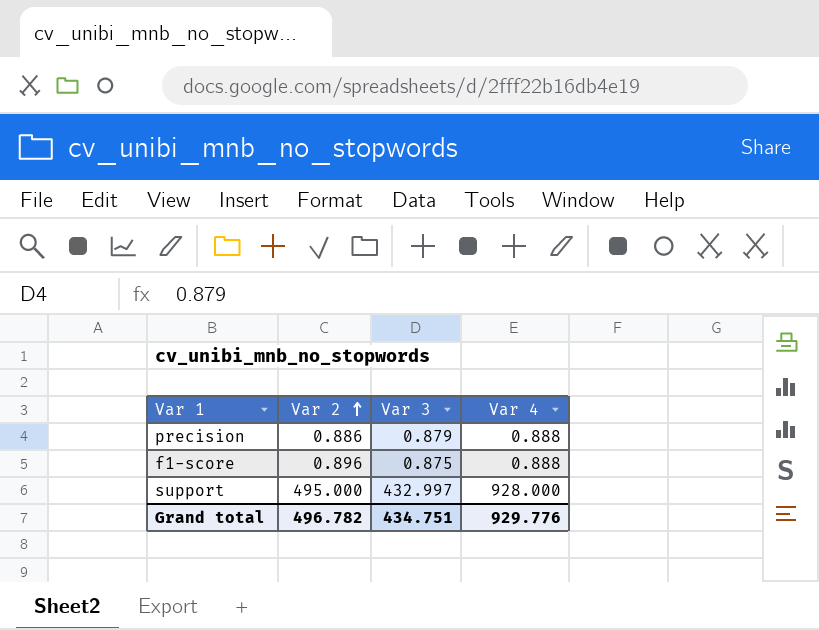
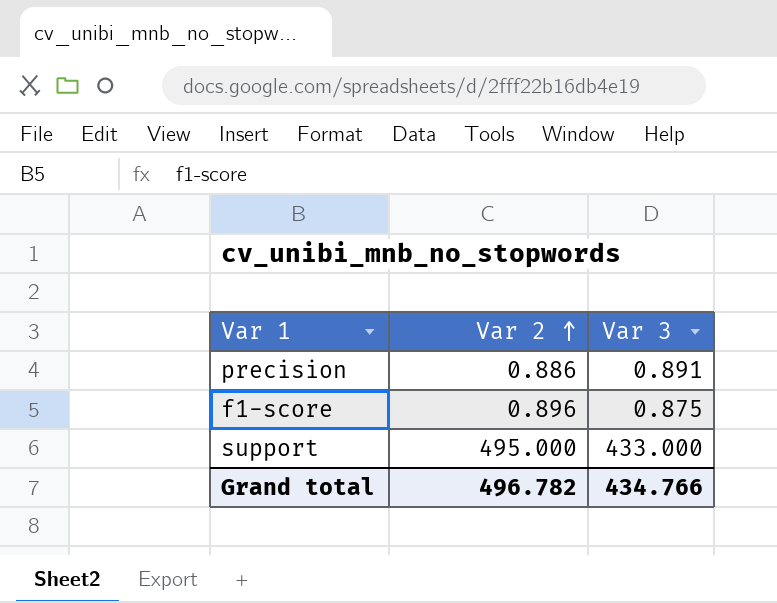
column Var 4 | position: 4 -> none
precision | Var 3: 0.879 -> 0.891
support | Var 3: 432.997 -> 433.000
Grand total | Var 3: 434.751 -> 434.766

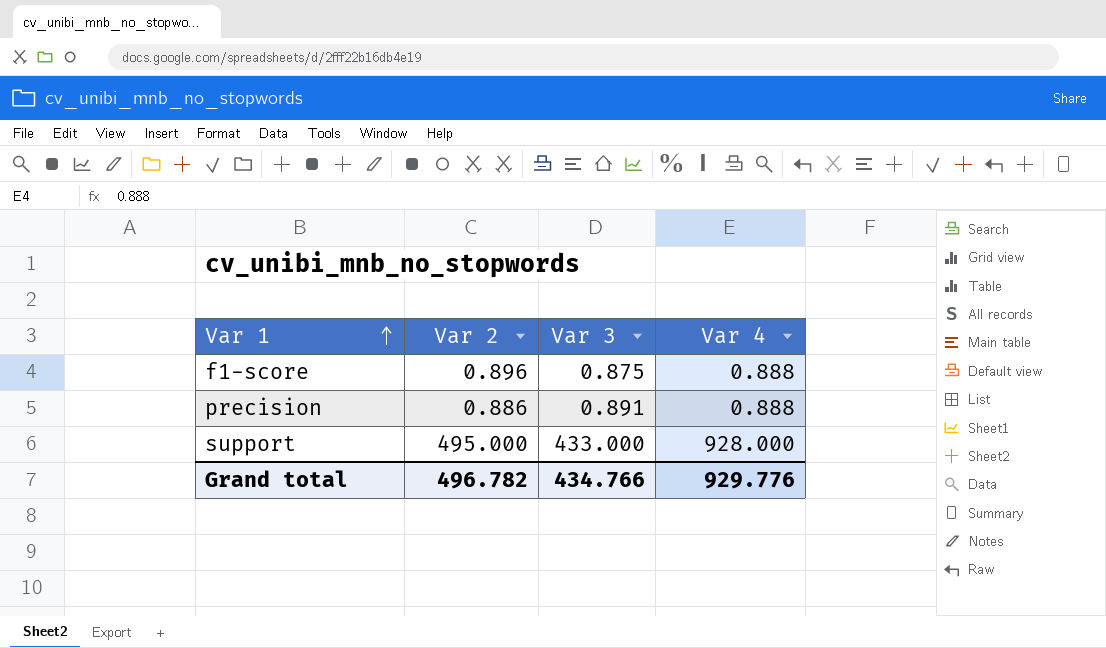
row order: Var 2 ascending -> Var 1 ascending
column Var 4 | position: none -> 4

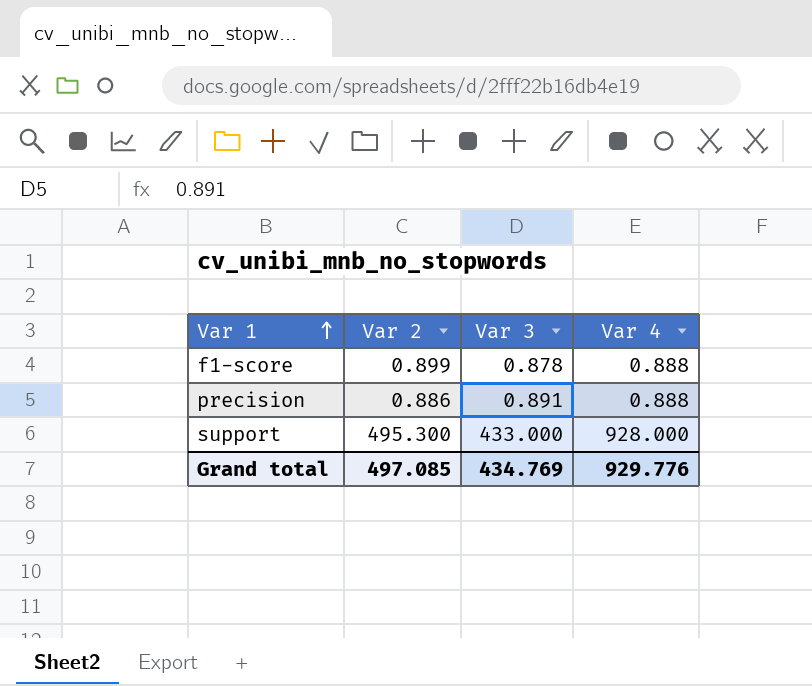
f1-score | Var 2: 0.896 -> 0.899
f1-score | Var 3: 0.875 -> 0.878
support | Var 2: 495.000 -> 495.300
Grand total | Var 2: 496.782 -> 497.085
Grand total | Var 3: 434.766 -> 434.769

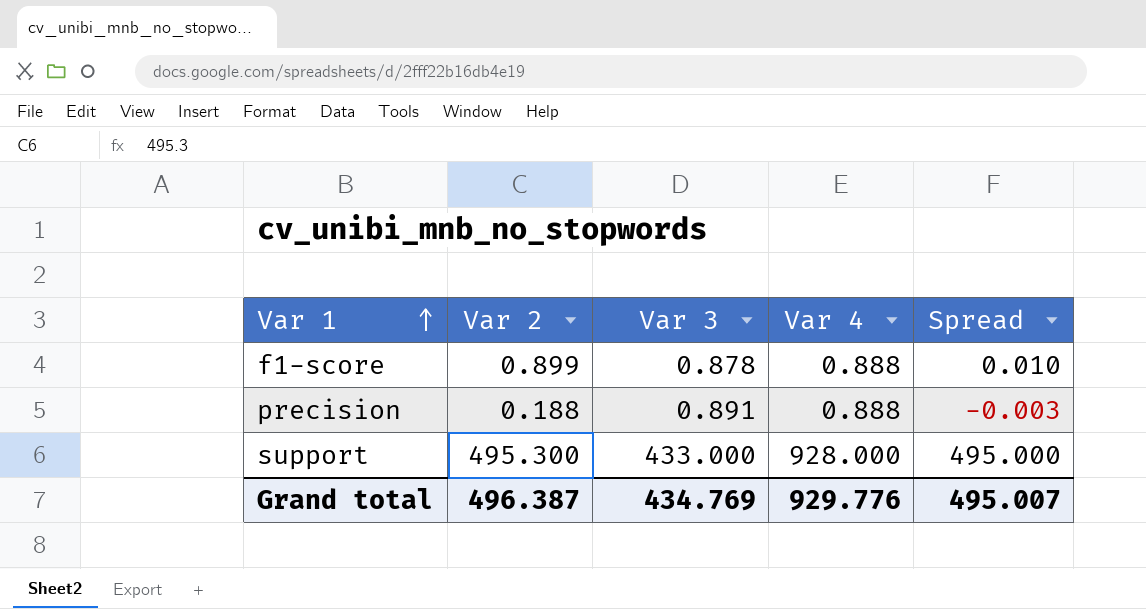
column Spread | formula: none -> [Var 4] - [Var 3]
precision | Var 2: 0.886 -> 0.188
Grand total | Var 2: 497.085 -> 496.387

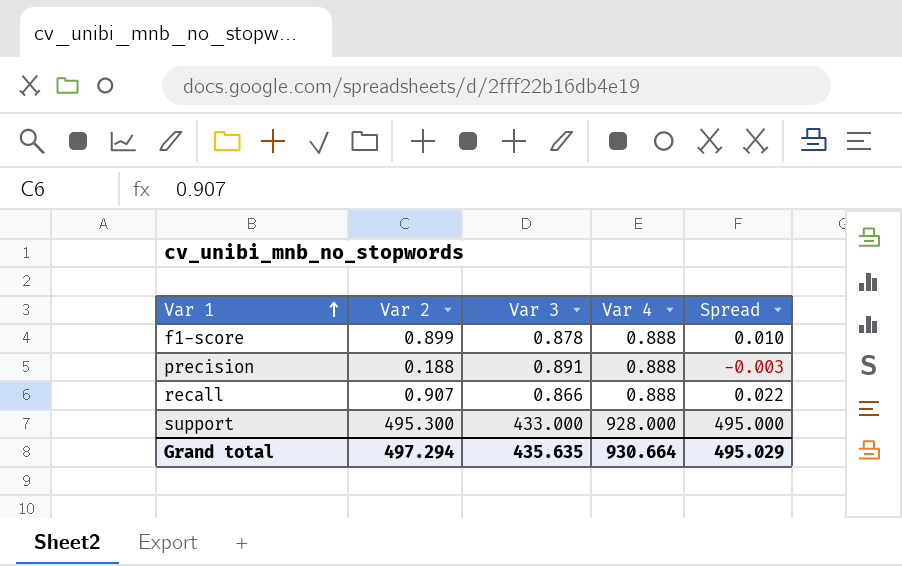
row recall: none -> 0.907 | 0.866 | 0.888 | 0.022
Grand total | Var 2: 496.387 -> 497.294
Grand total | Var 3: 434.769 -> 435.635
Grand total | Var 4: 929.776 -> 930.664
Grand total | Spread: 495.007 -> 495.029

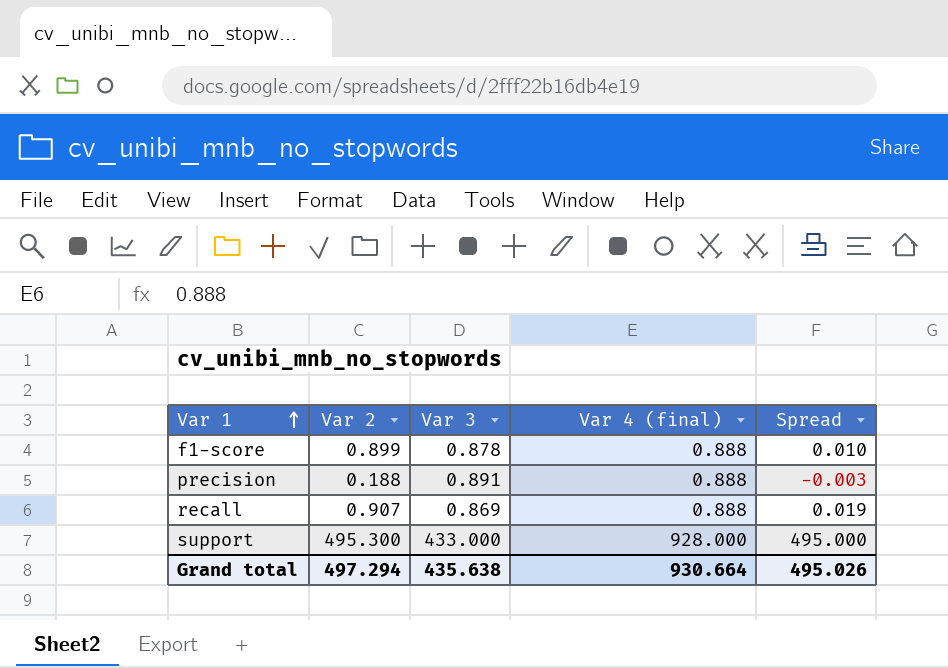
column name: Var 4 -> Var 4 (final)
recall | Var 3: 0.866 -> 0.869
recall | Spread: 0.022 -> 0.019
Grand total | Var 3: 435.635 -> 435.638
Grand total | Spread: 495.029 -> 495.026

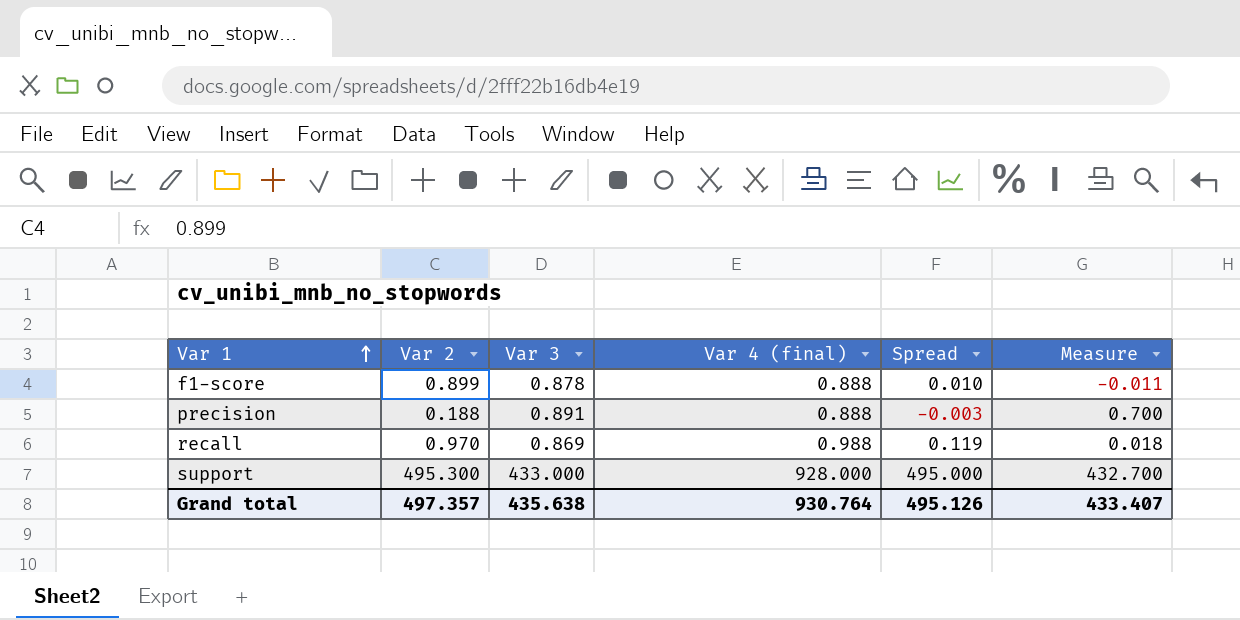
column Measure | formula: none -> [Var 4 (final)] - [Var 2]
recall | Var 2: 0.907 -> 0.970
recall | Var 4 (final): 0.888 -> 0.988
recall | Spread: 0.019 -> 0.119
Grand total | Var 2: 497.294 -> 497.357
Grand total | Var 4 (final): 930.664 -> 930.764
Grand total | Spread: 495.026 -> 495.126

